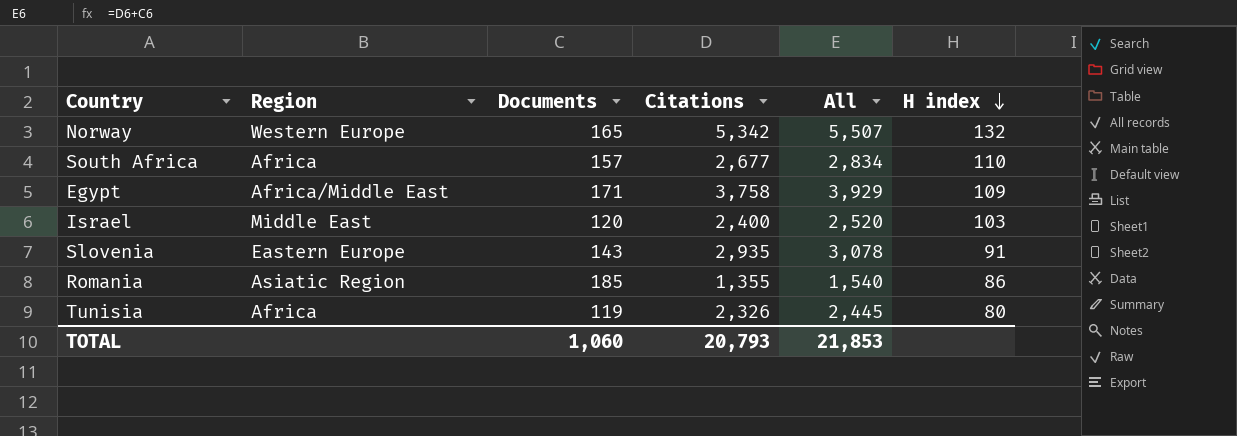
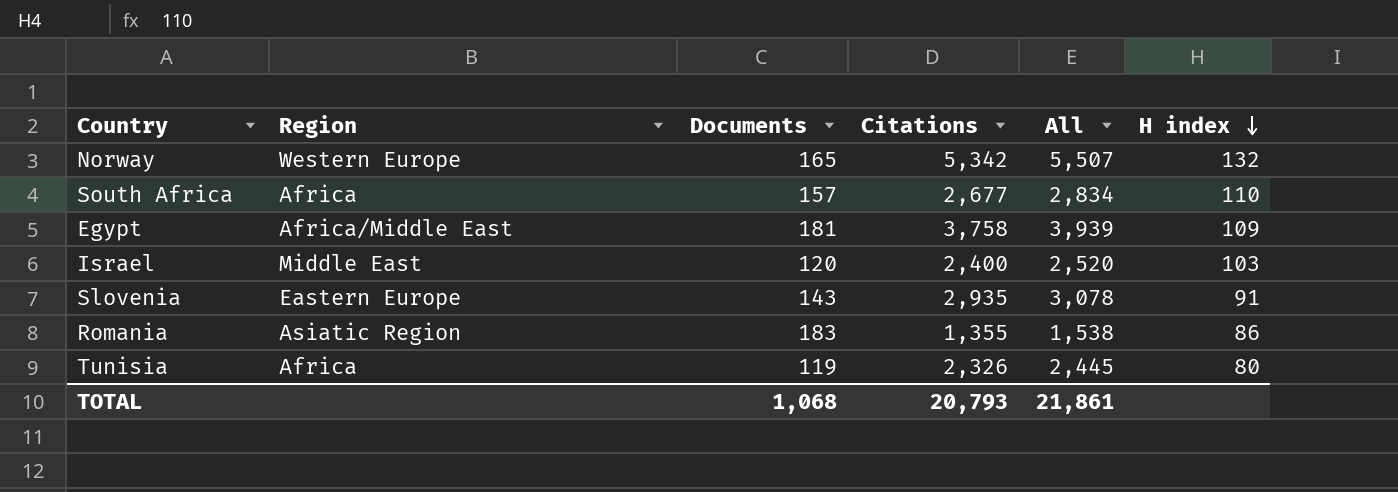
Egypt | Documents: 171 -> 181
Egypt | All: 3,929 -> 3,939
Romania | Documents: 185 -> 183
Romania | All: 1,540 -> 1,538
TOTAL | Documents: 1,060 -> 1,068
TOTAL | All: 21,853 -> 21,861

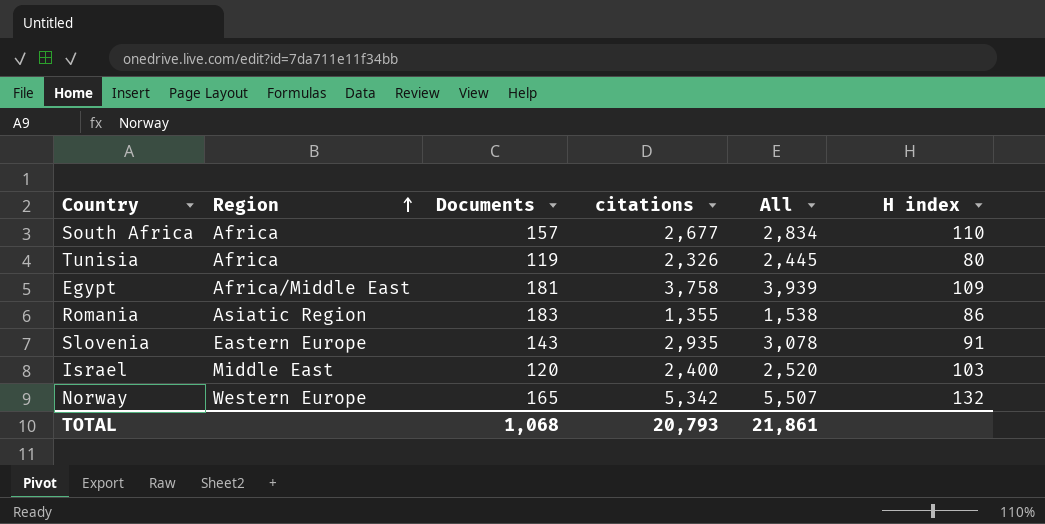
row order: H index descending -> Region ascending
column name: Citations -> citations

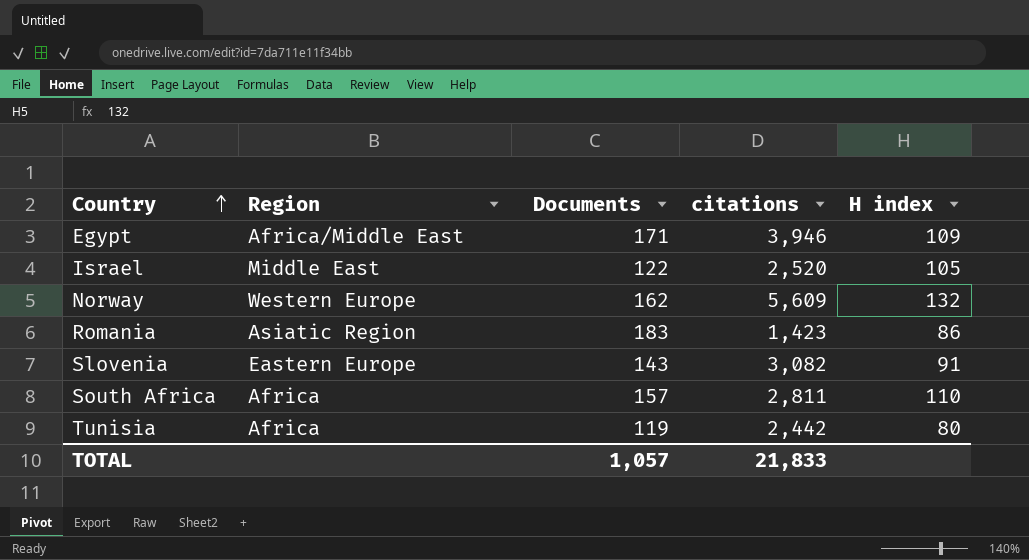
row order: Region ascending -> Country ascending
column All | formula: [Documents] + [citations] -> none
Egypt | Documents: 181 -> 171
Egypt | citations: 3,758 -> 3,946
Israel | Documents: 120 -> 122
Israel | citations: 2,400 -> 2,520
Israel | H index: 103 -> 105
Norway | Documents: 165 -> 162
Norway | citations: 5,342 -> 5,609
Romania | citations: 1,355 -> 1,423
Slovenia | citations: 2,935 -> 3,082
South Africa | citations: 2,677 -> 2,811
Tunisia | citations: 2,326 -> 2,442
TOTAL | Documents: 1,068 -> 1,057
TOTAL | citations: 20,793 -> 21,833

